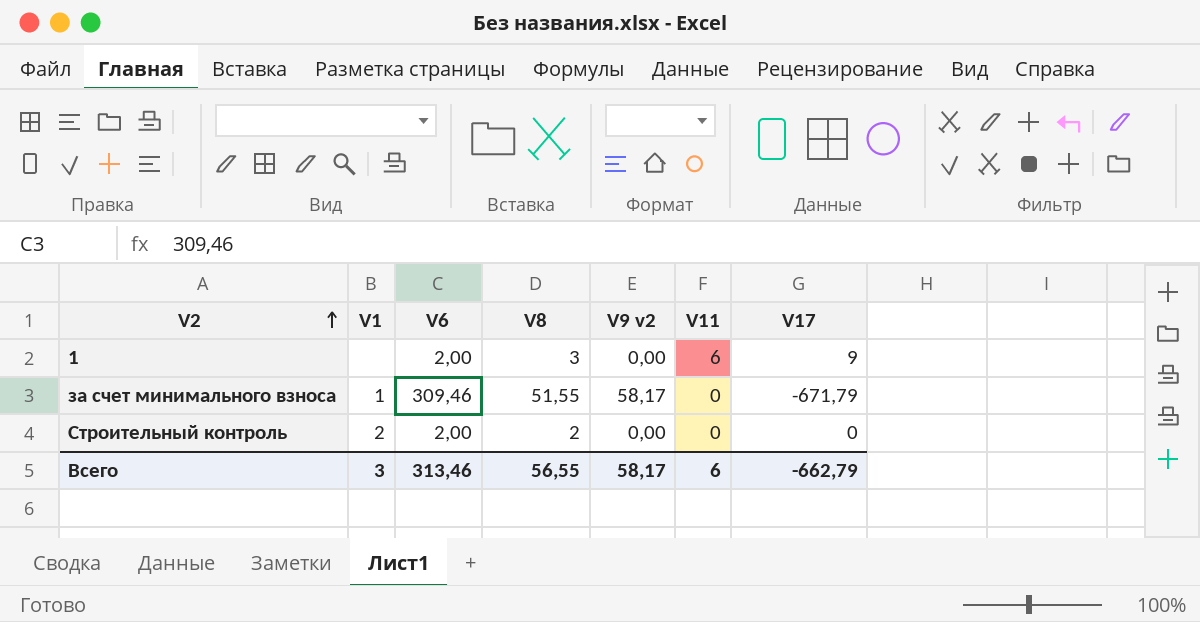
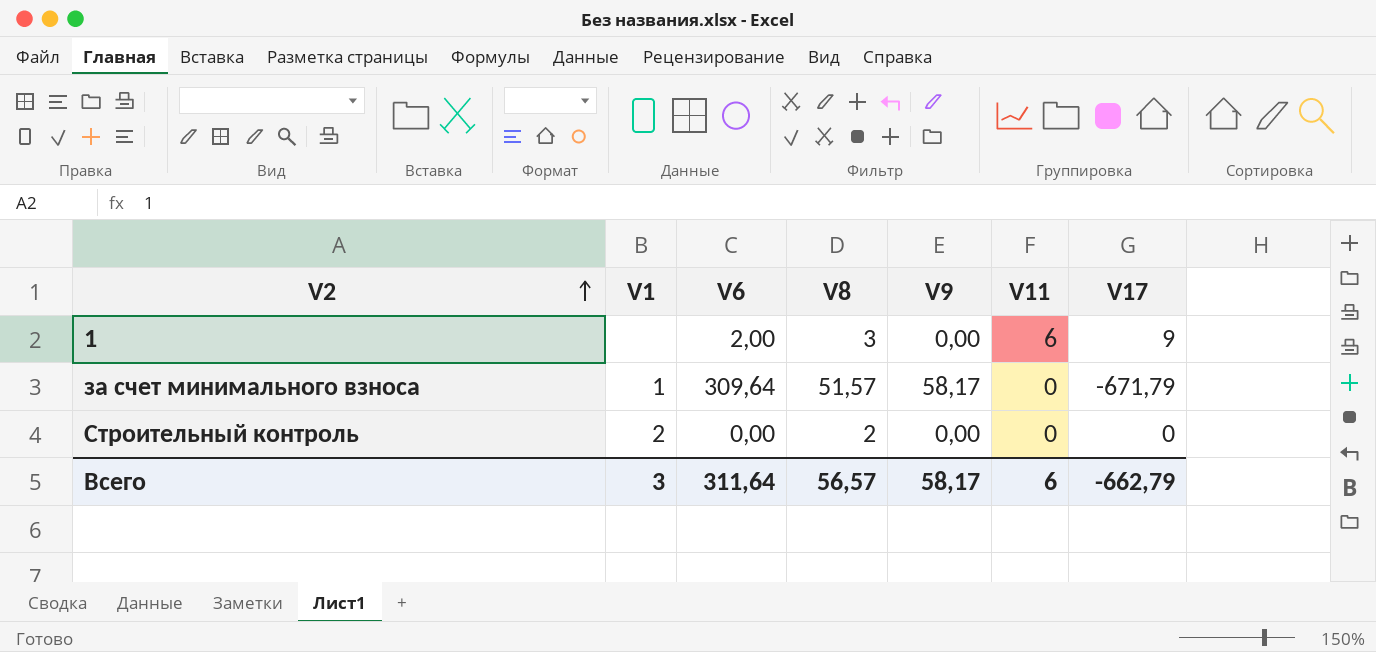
column name: V9 v2 -> V9
за счет минимального взноса | V6: 309,46 -> 309,64
за счет минимального взноса | V8: 51,55 -> 51,57
Строительный контроль | V6: 2,00 -> 0,00
Всего | V6: 313,46 -> 311,64
Всего | V8: 56,55 -> 56,57

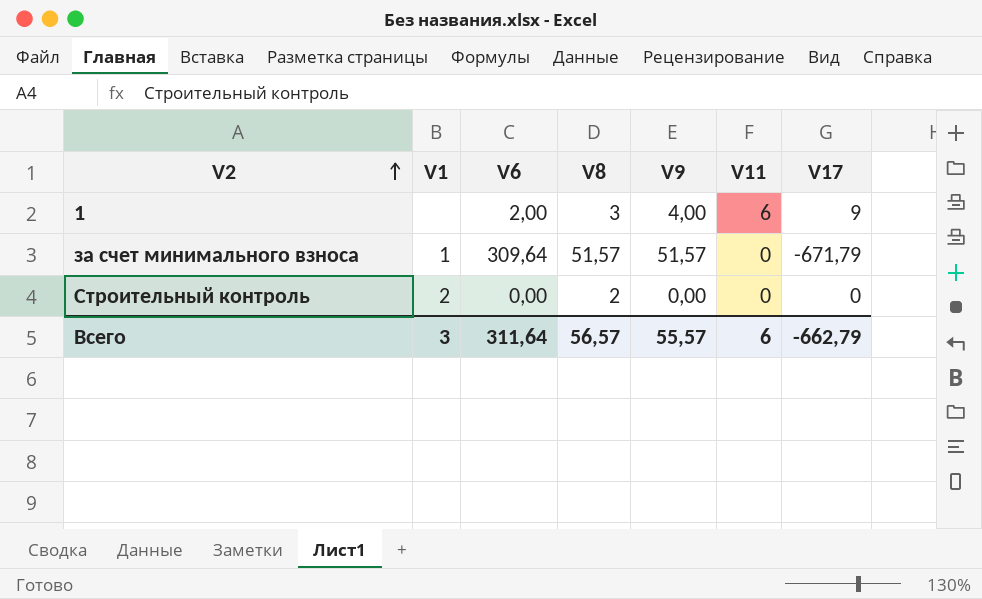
1 | V9: 0,00 -> 4,00
за счет минимального взноса | V9: 58,17 -> 51,57
Всего | V9: 58,17 -> 55,57

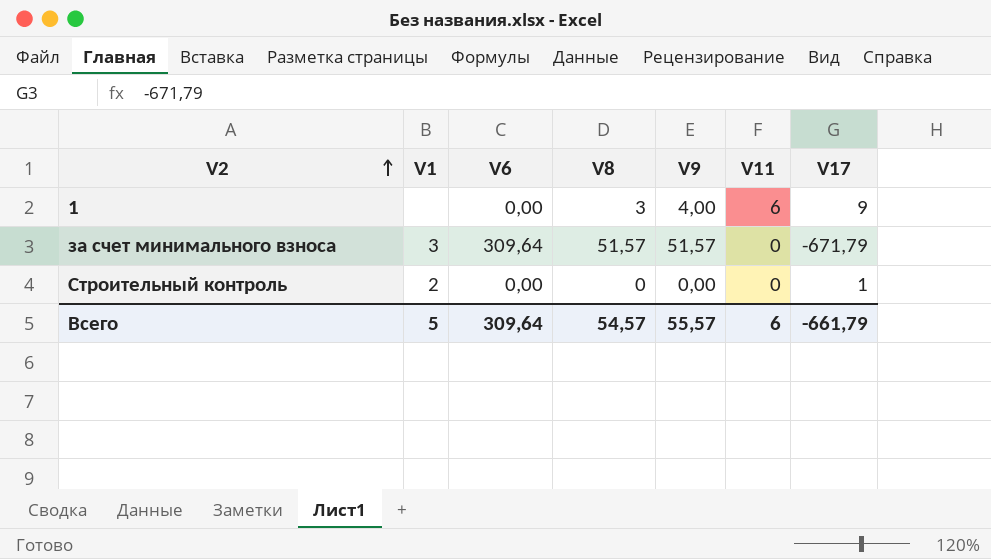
1 | V6: 2,00 -> 0,00
за счет минимального взноса | V1: 1 -> 3
Строительный контроль | V8: 2 -> 0
Строительный контроль | V17: 0 -> 1
Всего | V1: 3 -> 5
Всего | V6: 311,64 -> 309,64
Всего | V8: 56,57 -> 54,57
Всего | V17: -662,79 -> -661,79

